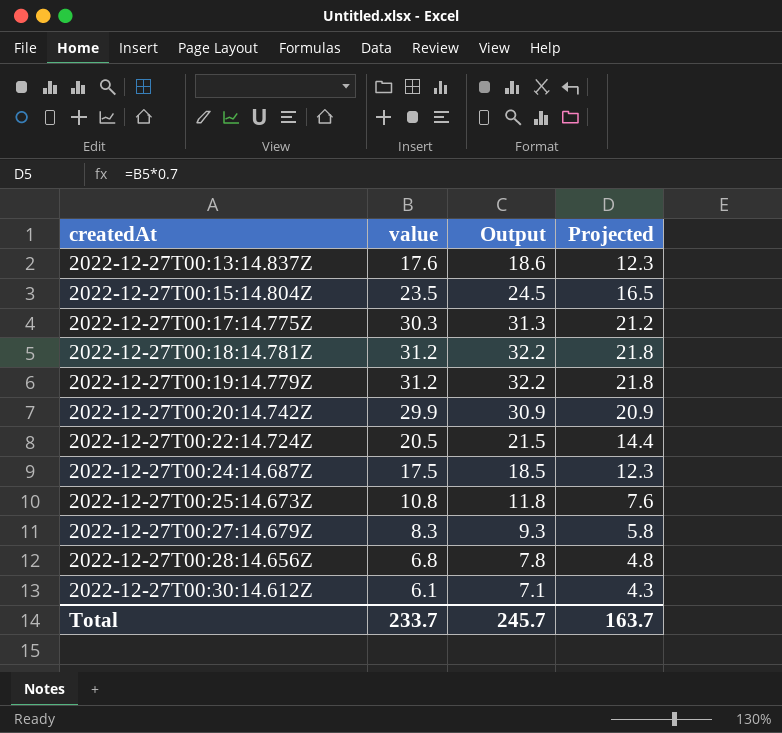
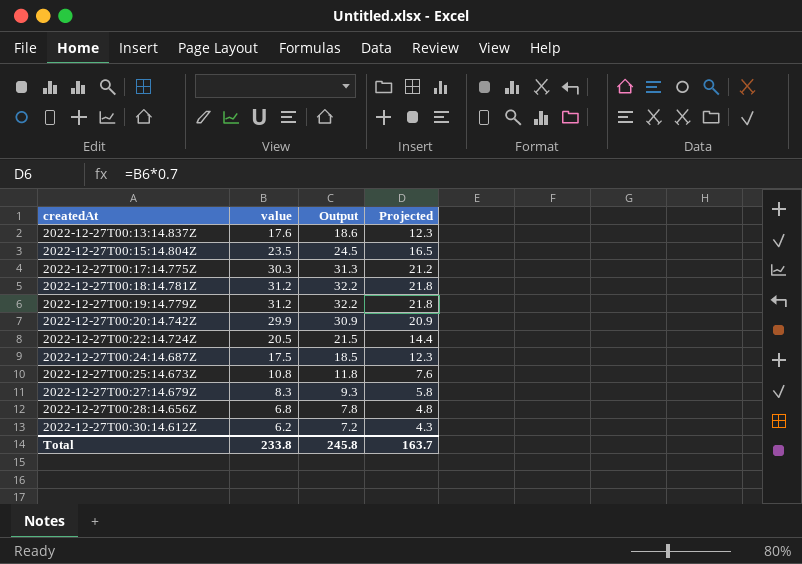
2022-12-27T00:30:14.612Z | value: 6.1 -> 6.2
2022-12-27T00:30:14.612Z | Output: 7.1 -> 7.2
Total | value: 233.7 -> 233.8
Total | Output: 245.7 -> 245.8

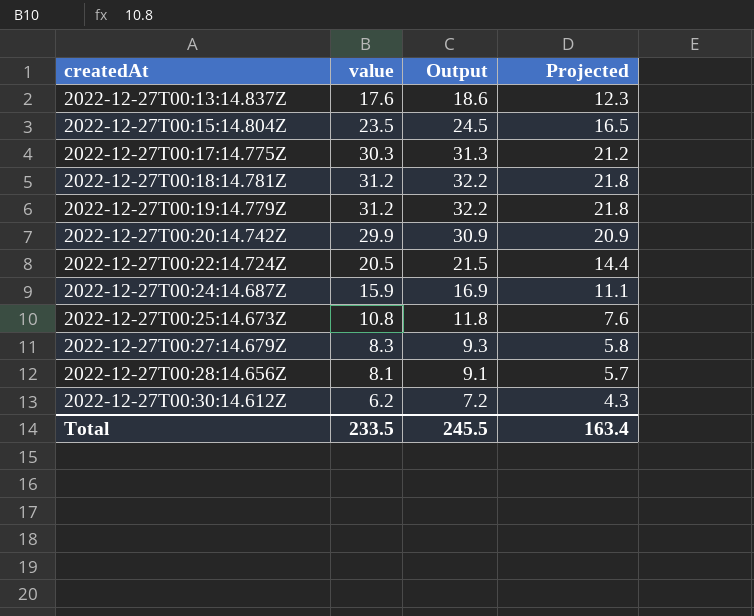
2022-12-27T00:24:14.687Z | value: 17.5 -> 15.9
2022-12-27T00:24:14.687Z | Output: 18.5 -> 16.9
2022-12-27T00:24:14.687Z | Projected: 12.3 -> 11.1
2022-12-27T00:28:14.656Z | value: 6.8 -> 8.1
2022-12-27T00:28:14.656Z | Output: 7.8 -> 9.1
2022-12-27T00:28:14.656Z | Projected: 4.8 -> 5.7
Total | value: 233.8 -> 233.5
Total | Output: 245.8 -> 245.5
Total | Projected: 163.7 -> 163.4

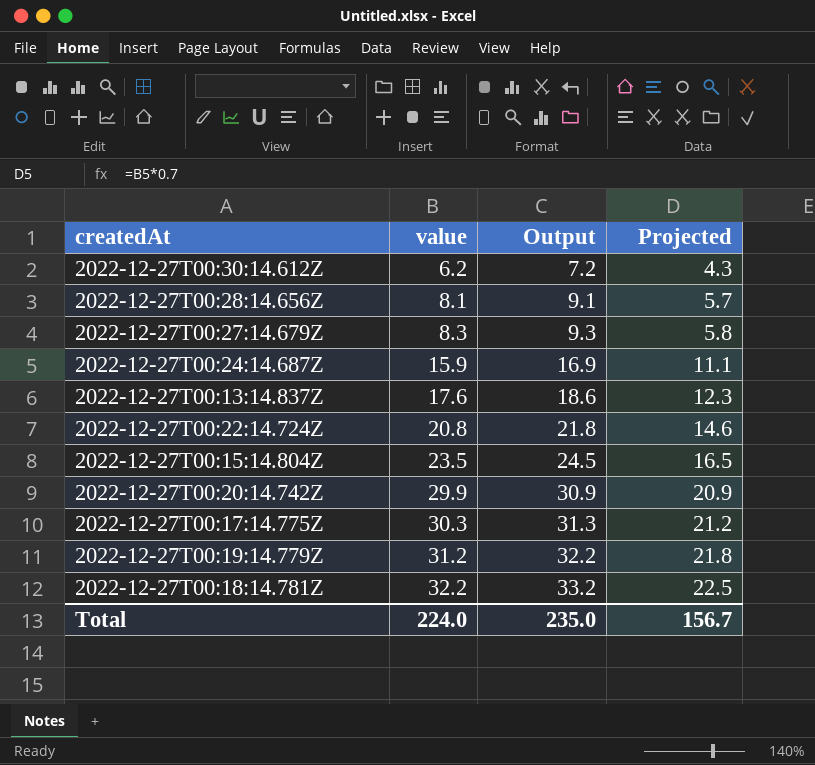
row order: createdAt ascending -> value ascending
row 2022-12-27T00:25:14.673Z: 10.8 | 11.8 | 7.6 -> none
2022-12-27T00:22:14.724Z | value: 20.5 -> 20.8
2022-12-27T00:22:14.724Z | Output: 21.5 -> 21.8
2022-12-27T00:22:14.724Z | Projected: 14.4 -> 14.6
2022-12-27T00:18:14.781Z | value: 31.2 -> 32.2
2022-12-27T00:18:14.781Z | Output: 32.2 -> 33.2
2022-12-27T00:18:14.781Z | Projected: 21.8 -> 22.5
Total | value: 233.5 -> 224.0
Total | Output: 245.5 -> 235.0
Total | Projected: 163.4 -> 156.7

